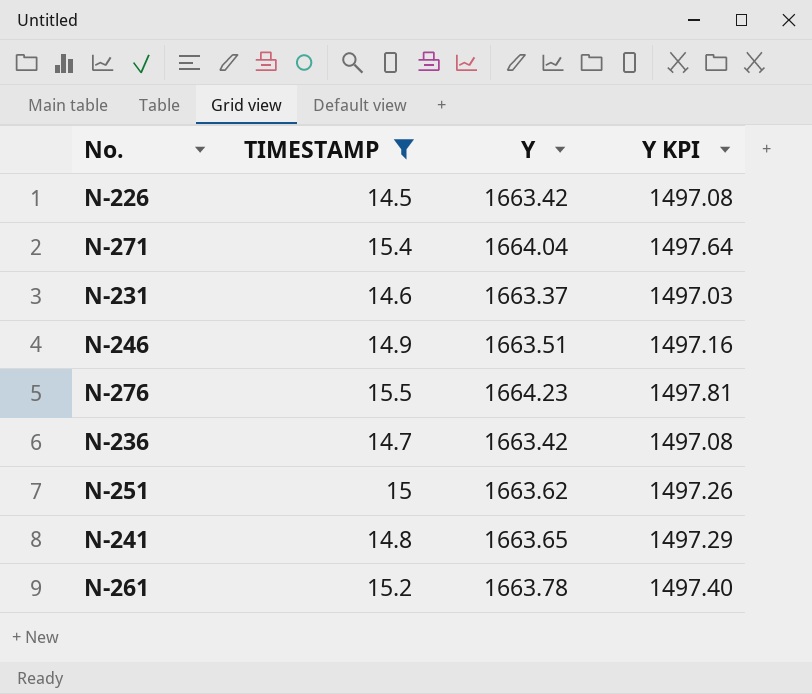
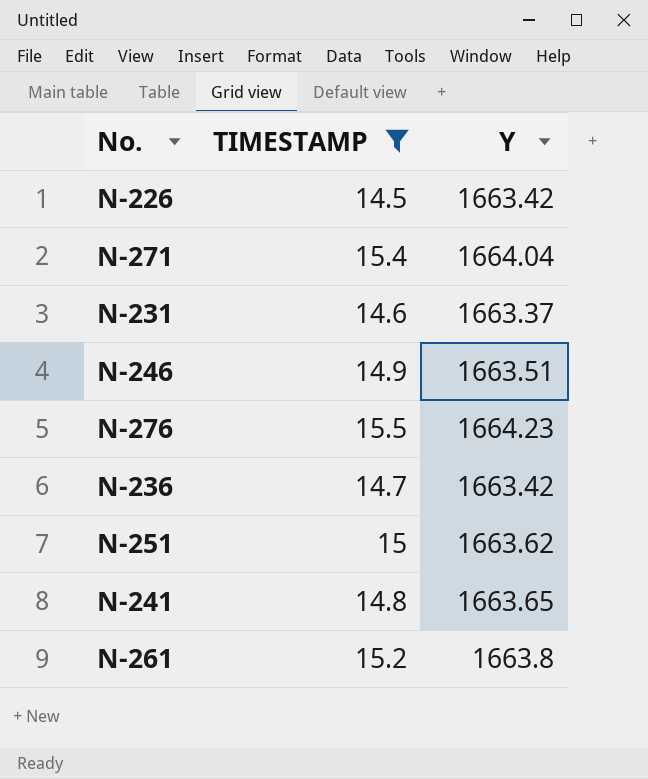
column Y KPI | formula: [Y] * 0.9 -> none
N-261 | Y: 1663.78 -> 1663.8

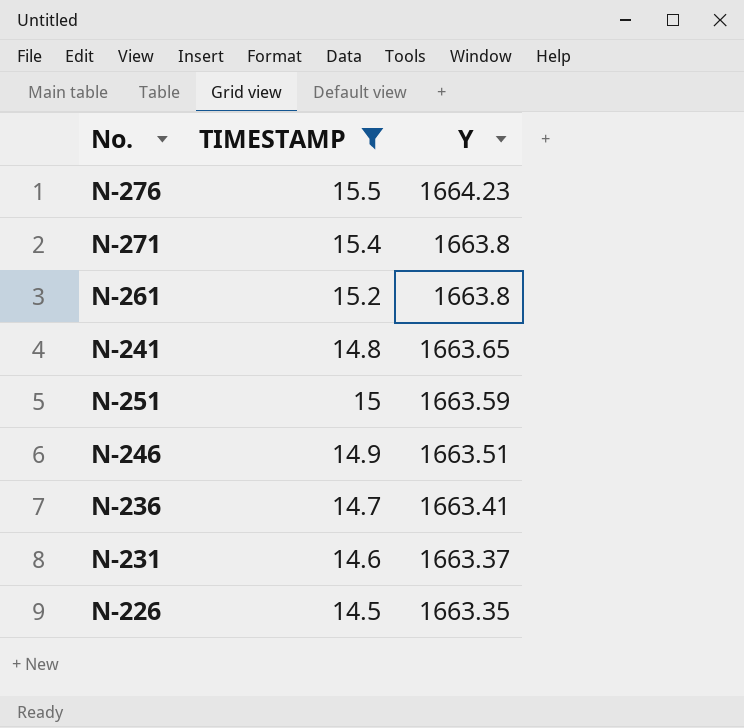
row order: none -> Y descending
N-271 | Y: 1664.04 -> 1663.8
N-251 | Y: 1663.62 -> 1663.59
N-236 | Y: 1663.42 -> 1663.41
N-226 | Y: 1663.42 -> 1663.35

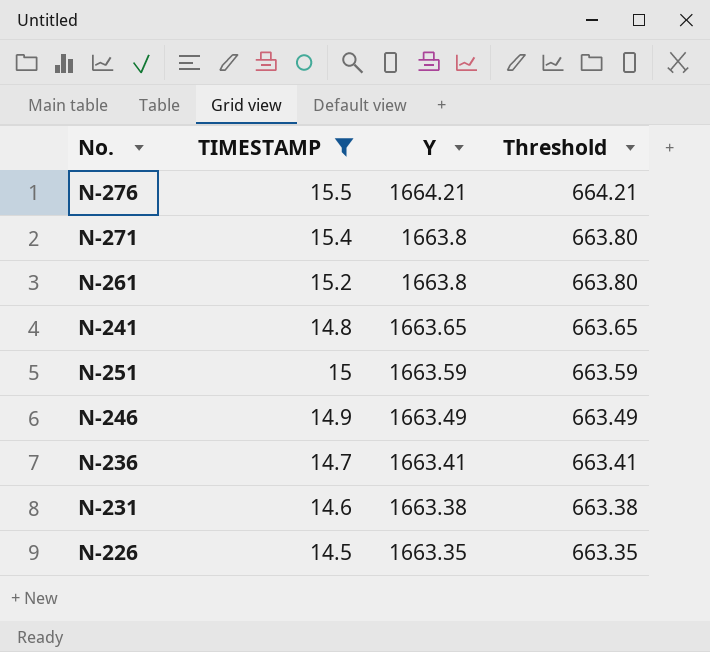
column Threshold | formula: none -> [Y] - 1000
N-276 | Y: 1664.23 -> 1664.21
N-246 | Y: 1663.51 -> 1663.49
N-231 | Y: 1663.37 -> 1663.38

